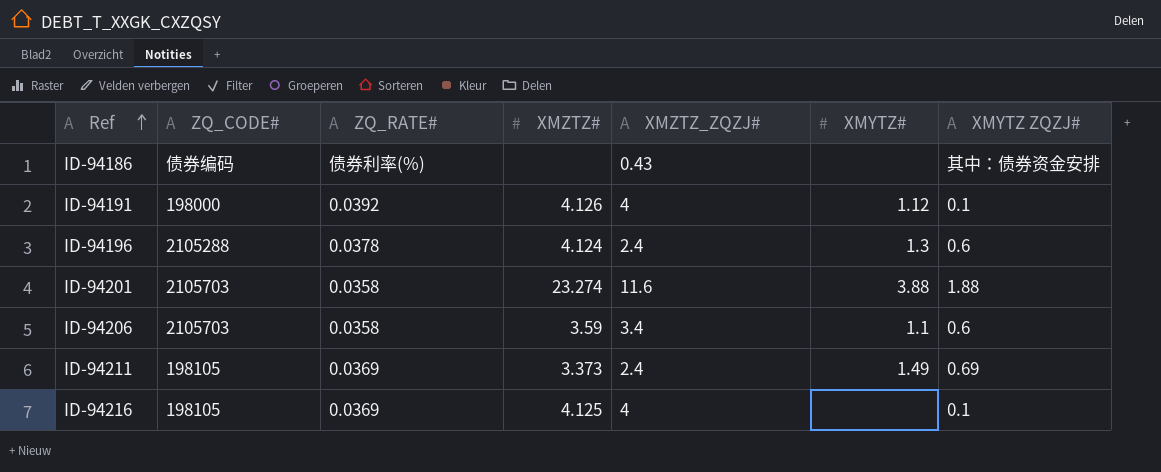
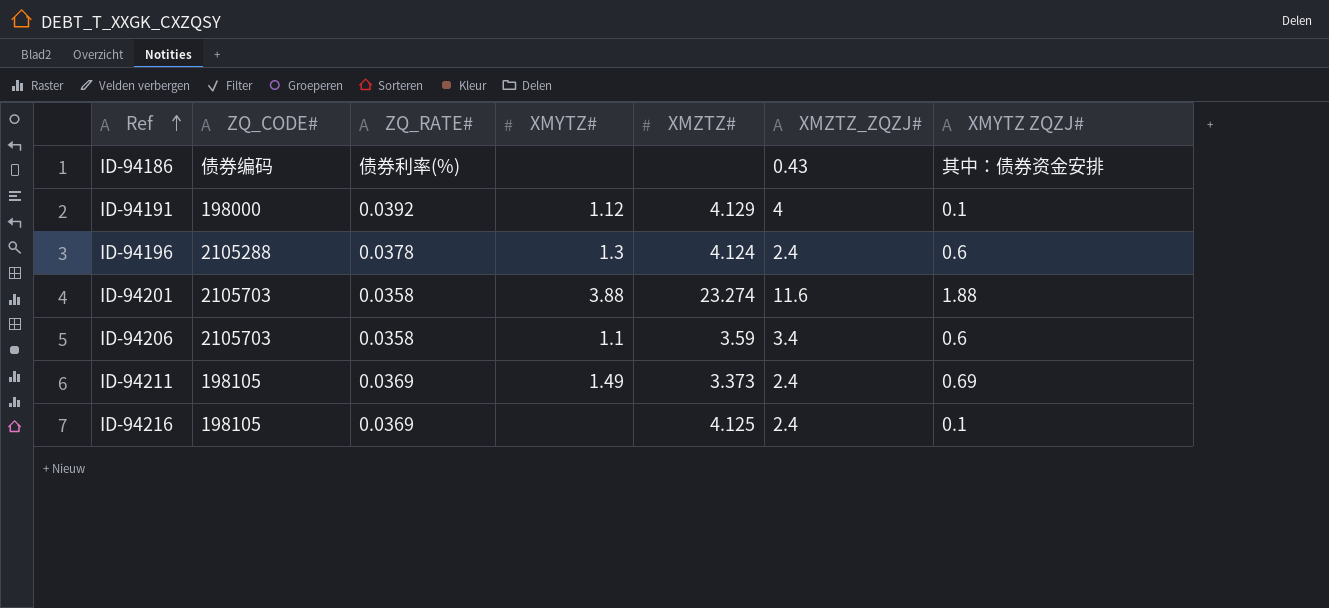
column XMYTZ# | position: 6 -> 4
ID-94191 | XMZTZ#: 4.126 -> 4.129
ID-94216 | XMZTZ_ZQZJ#: 4 -> 2.4

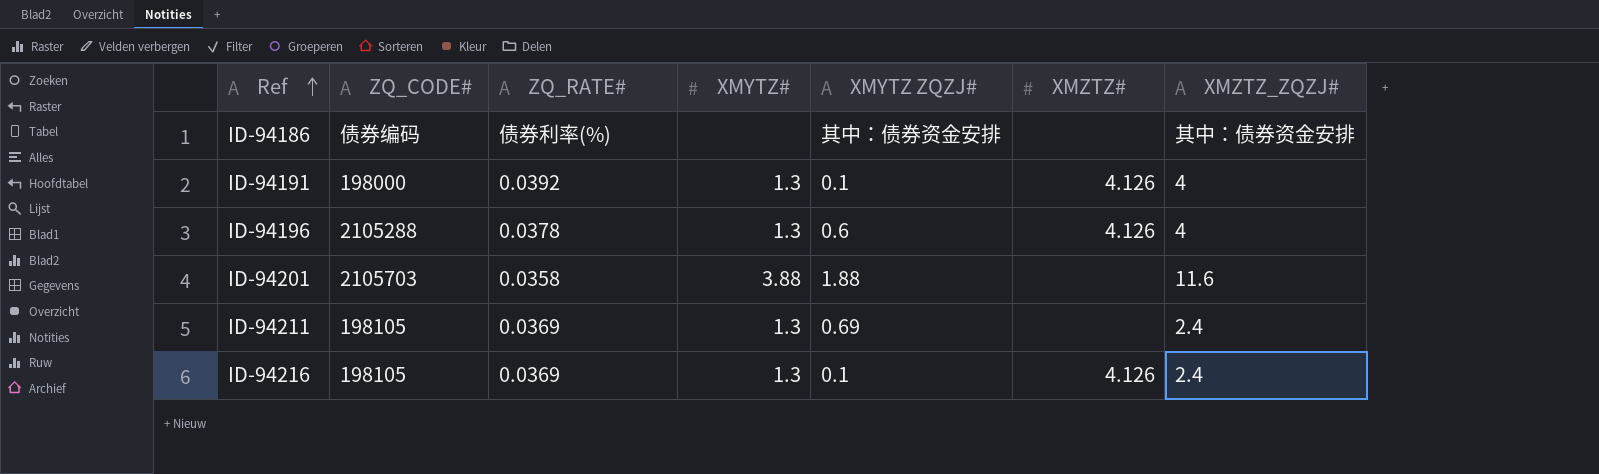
column XMYTZ ZQZJ# | position: 7 -> 5
row ID-94206: 2105703 | 0.0358 | 1.1 | 3.59 | 3.4 | 0.6 -> none
ID-94186 | XMZTZ_ZQZJ#: 0.43 -> 其中：债券资金安排
ID-94191 | XMYTZ#: 1.12 -> 1.3
ID-94191 | XMZTZ#: 4.129 -> 4.126
ID-94196 | XMZTZ#: 4.124 -> 4.126
ID-94196 | XMZTZ_ZQZJ#: 2.4 -> 4
ID-94201 | XMZTZ#: 23.274 -> none
ID-94211 | XMYTZ#: 1.49 -> 1.3
ID-94211 | XMZTZ#: 3.373 -> none
ID-94216 | XMYTZ#: none -> 1.3
ID-94216 | XMZTZ#: 4.125 -> 4.126

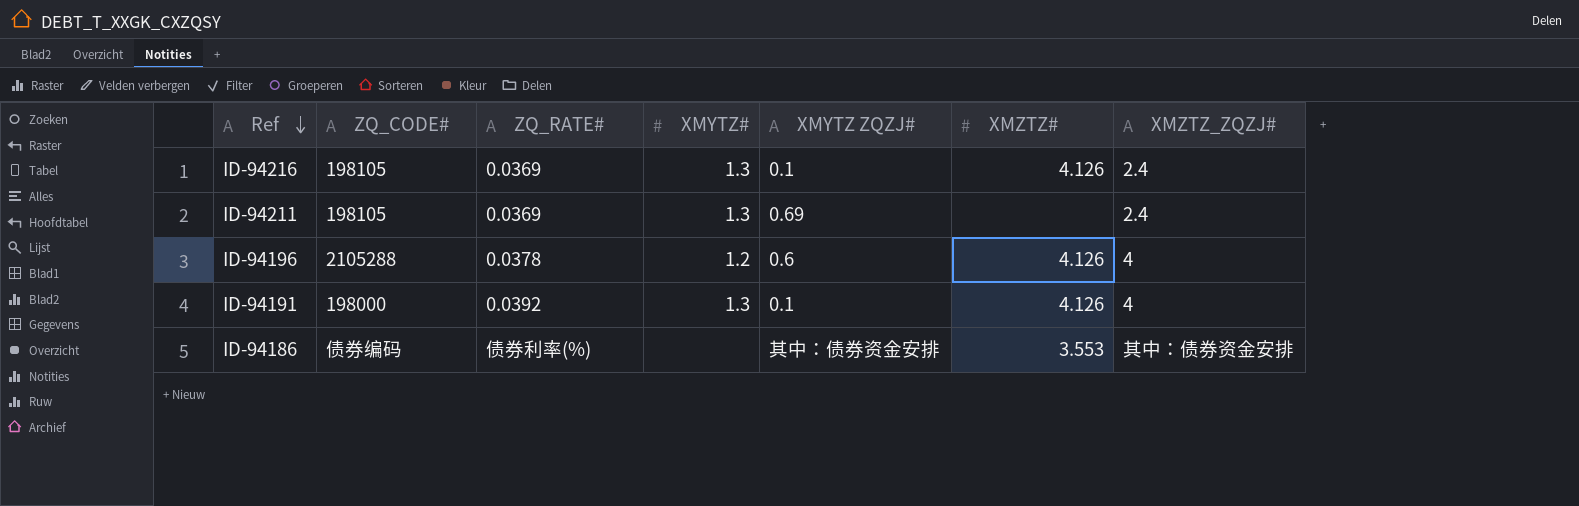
row order: Ref ascending -> Ref descending
row ID-94201: 2105703 | 0.0358 | 3.88 | 1.88 | none | 11.6 -> none
ID-94196 | XMYTZ#: 1.3 -> 1.2
ID-94186 | XMZTZ#: none -> 3.553

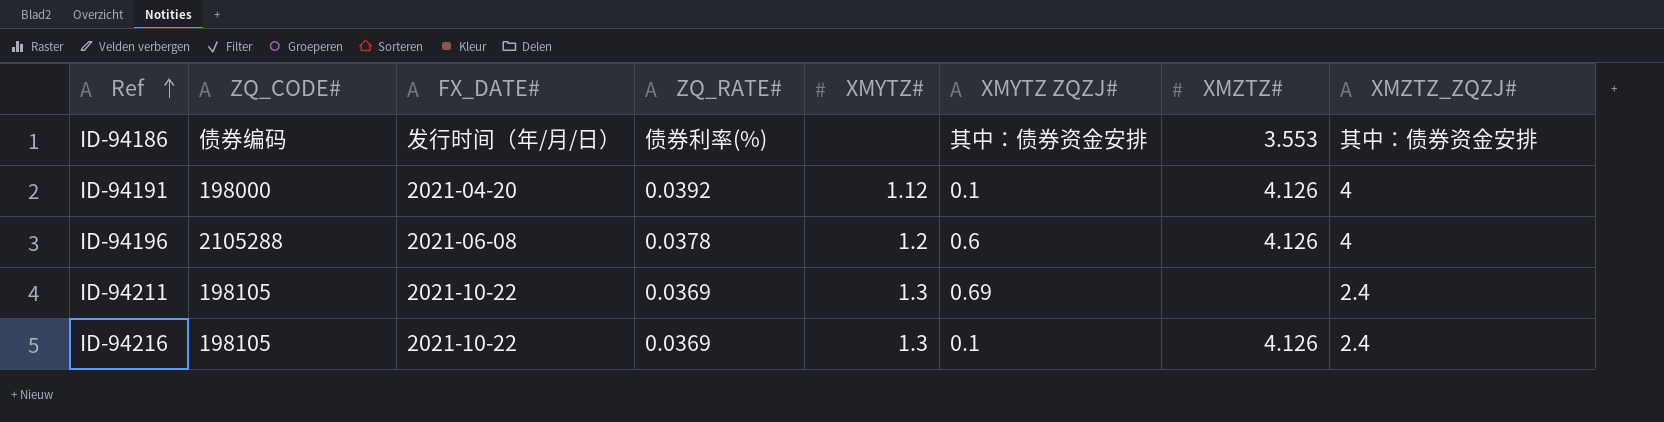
row order: Ref descending -> Ref ascending
column FX_DATE# | position: none -> 3
ID-94191 | XMYTZ#: 1.3 -> 1.12

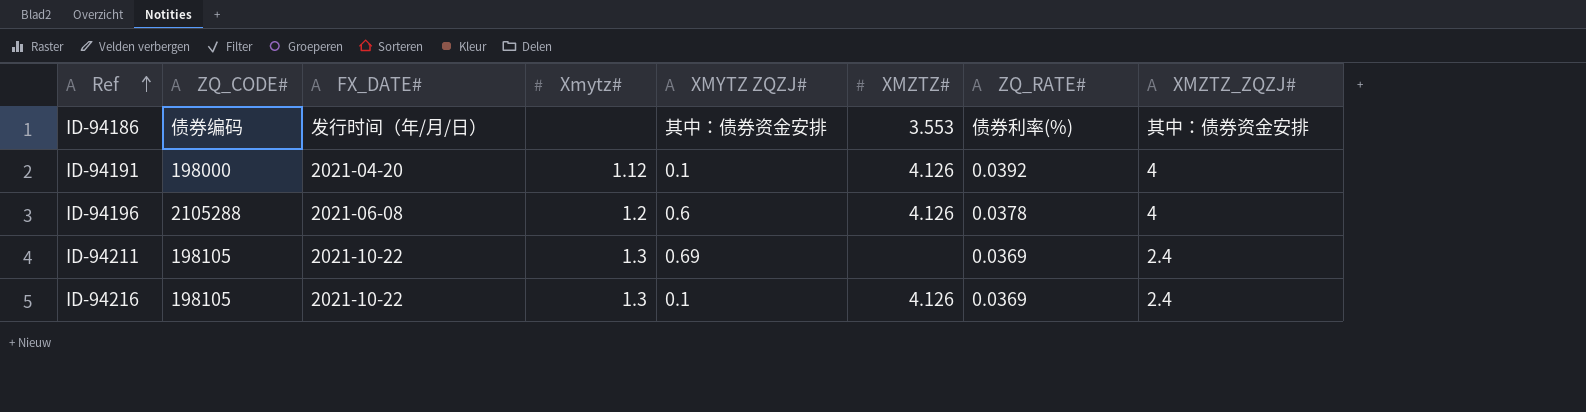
column name: XMYTZ# -> Xmytz#
column ZQ_RATE# | position: 4 -> 7

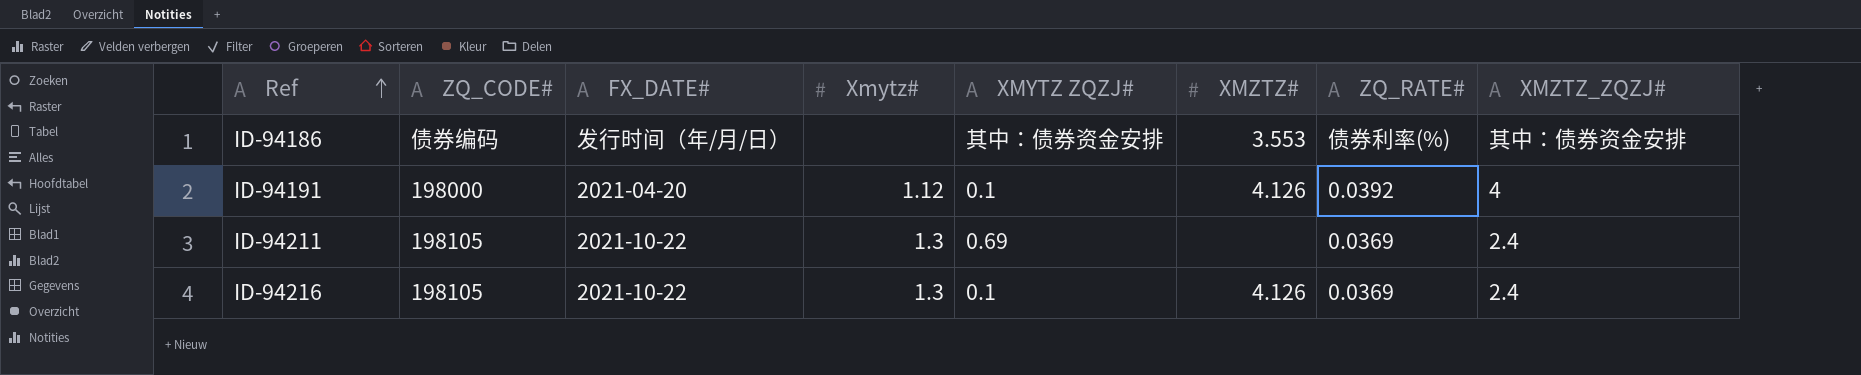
row ID-94196: 2105288 | 2021-06-08 | 1.2 | 0.6 | 4.126 | 0.0378 | 4 -> none

